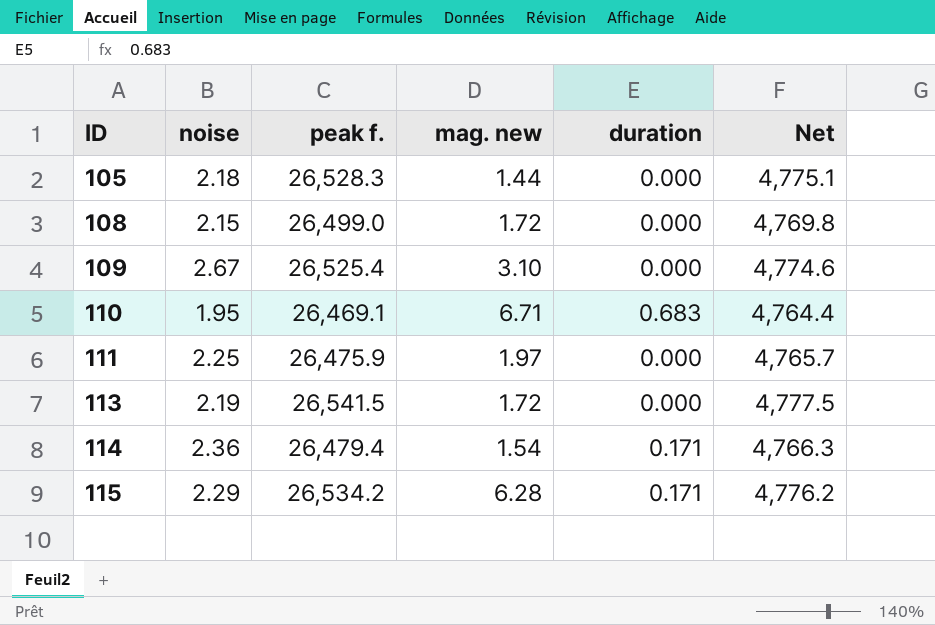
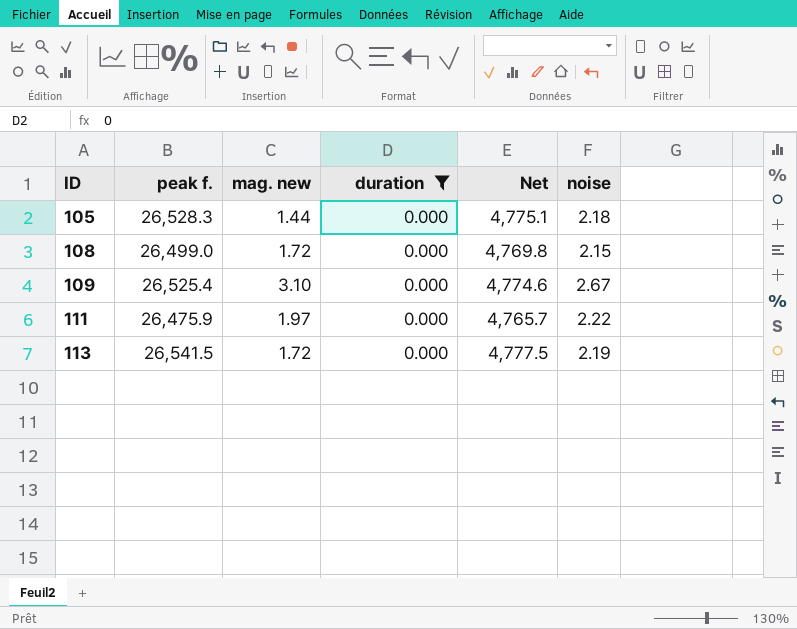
filter: none -> duration = 0.000
column noise | position: 2 -> 6
111 | noise: 2.25 -> 2.22

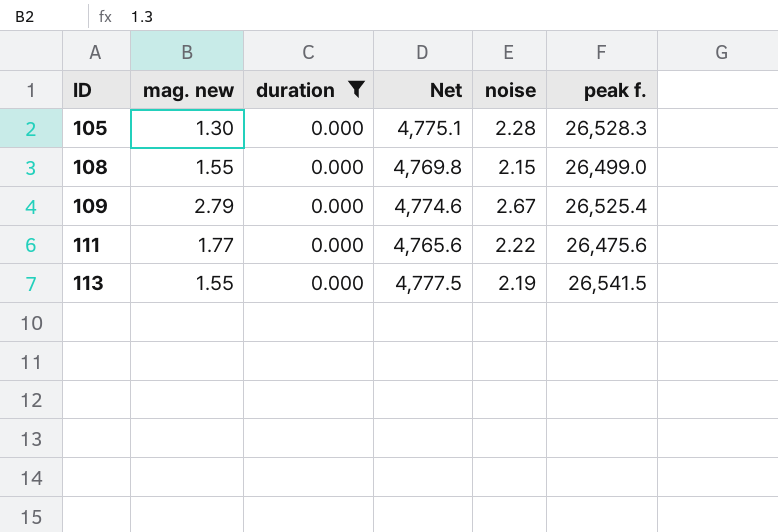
column peak f. | position: 2 -> 6
105 | mag. new: 1.44 -> 1.30
105 | noise: 2.18 -> 2.28
108 | mag. new: 1.72 -> 1.55
109 | mag. new: 3.10 -> 2.79
111 | mag. new: 1.97 -> 1.77
111 | Net: 4,765.7 -> 4,765.6
111 | peak f.: 26,475.9 -> 26,475.6
113 | mag. new: 1.72 -> 1.55

